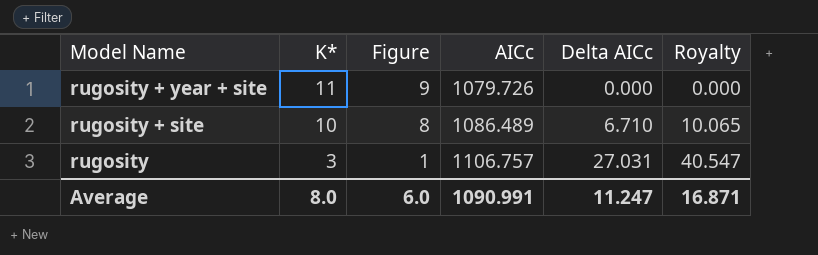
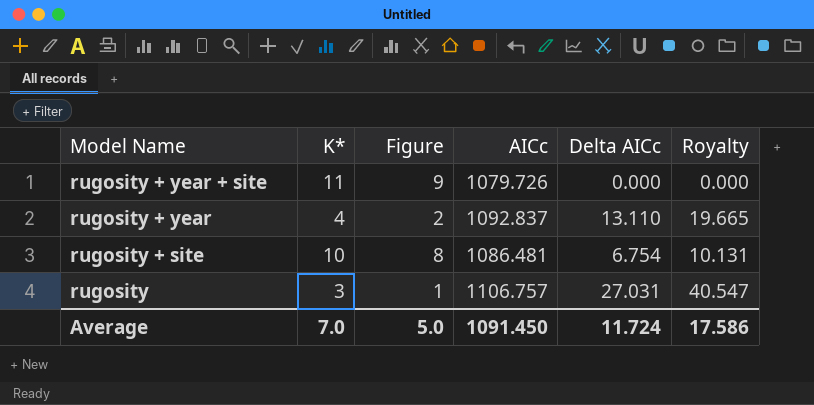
row rugosity + year: none -> 4 | 2 | 1092.837 | 13.110 | 19.665
rugosity + site | AICc: 1086.489 -> 1086.481
rugosity + site | Delta AICc: 6.710 -> 6.754
rugosity + site | Royalty: 10.065 -> 10.131
Average | K*: 8.0 -> 7.0
Average | Figure: 6.0 -> 5.0
Average | AICc: 1090.991 -> 1091.450
Average | Delta AICc: 11.247 -> 11.724
Average | Royalty: 16.871 -> 17.586

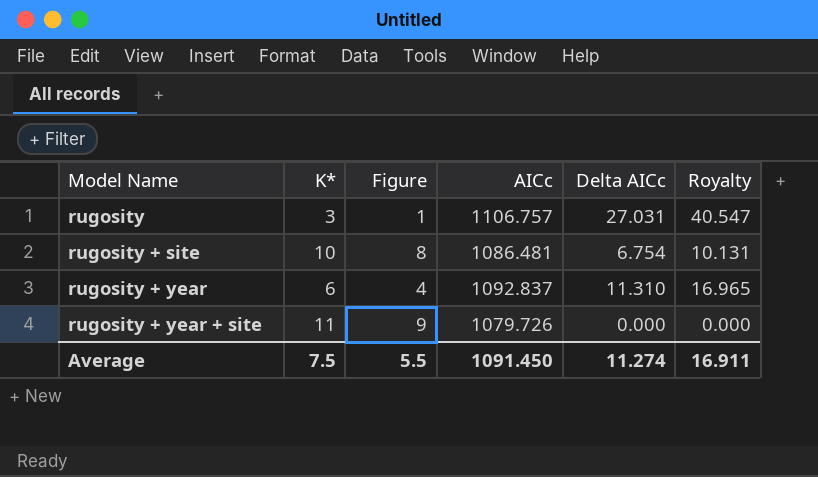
row order: Model Name descending -> Model Name ascending
rugosity + year | K*: 4 -> 6
rugosity + year | Figure: 2 -> 4
rugosity + year | Delta AICc: 13.110 -> 11.310
rugosity + year | Royalty: 19.665 -> 16.965
Average | K*: 7.0 -> 7.5
Average | Figure: 5.0 -> 5.5
Average | Delta AICc: 11.724 -> 11.274
Average | Royalty: 17.586 -> 16.911

